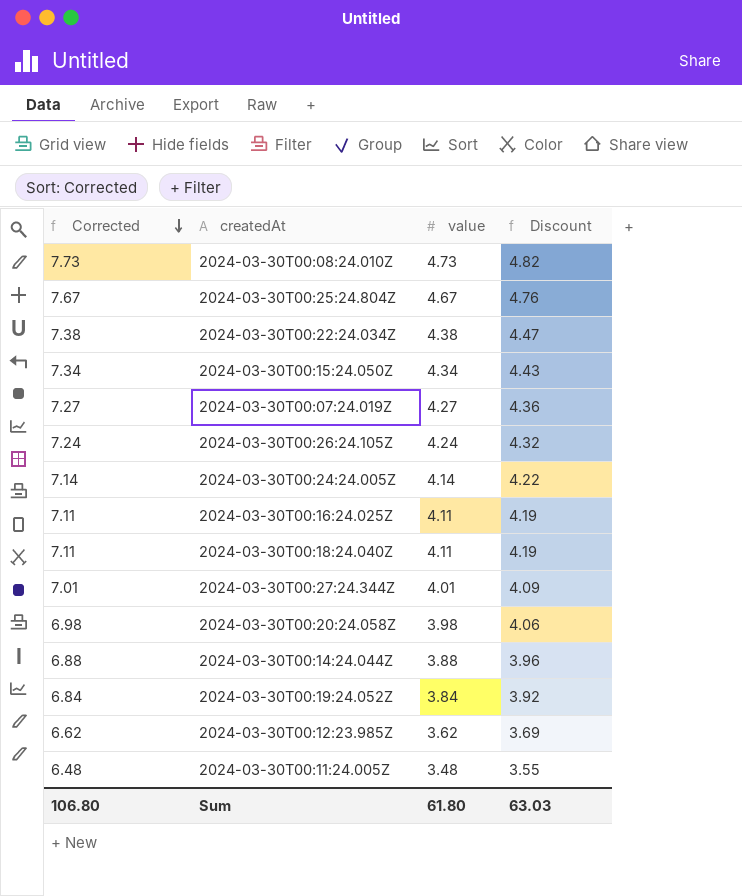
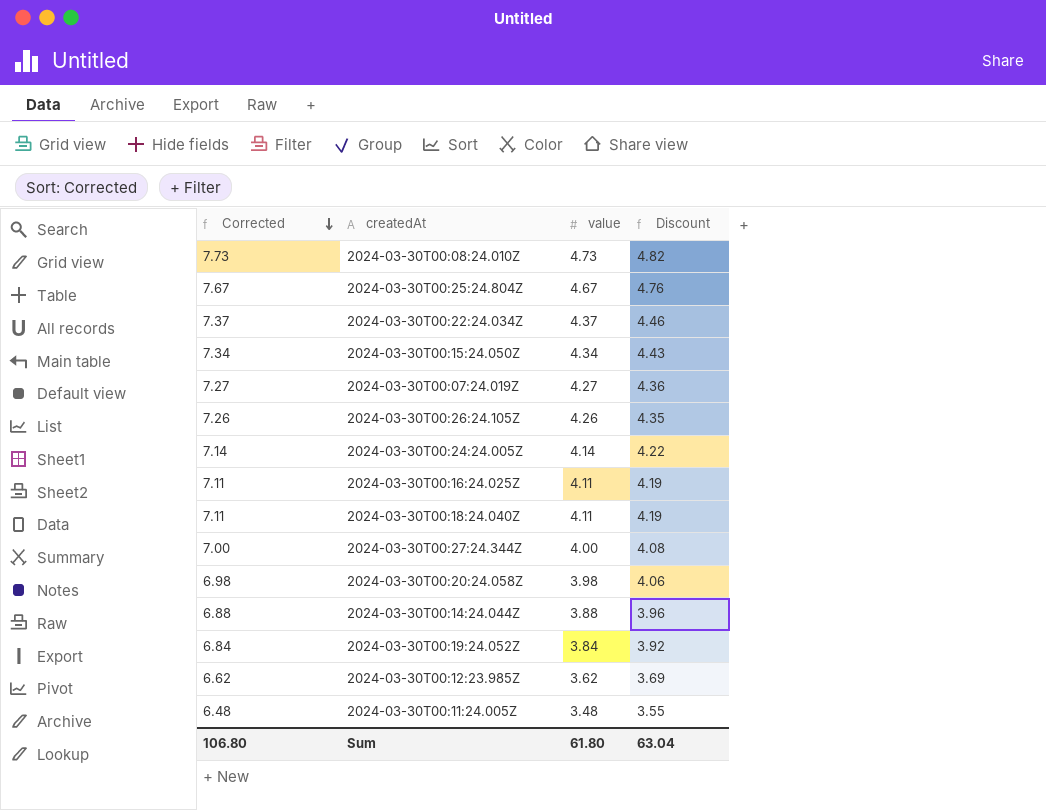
2024-03-30T00:22:24.034Z | Corrected: 7.38 -> 7.37
2024-03-30T00:22:24.034Z | value: 4.38 -> 4.37
2024-03-30T00:22:24.034Z | Discount: 4.47 -> 4.46
2024-03-30T00:26:24.105Z | Corrected: 7.24 -> 7.26
2024-03-30T00:26:24.105Z | value: 4.24 -> 4.26
2024-03-30T00:26:24.105Z | Discount: 4.32 -> 4.35
2024-03-30T00:27:24.344Z | Corrected: 7.01 -> 7.00
2024-03-30T00:27:24.344Z | value: 4.01 -> 4.00
2024-03-30T00:27:24.344Z | Discount: 4.09 -> 4.08
Sum | Discount: 63.03 -> 63.04

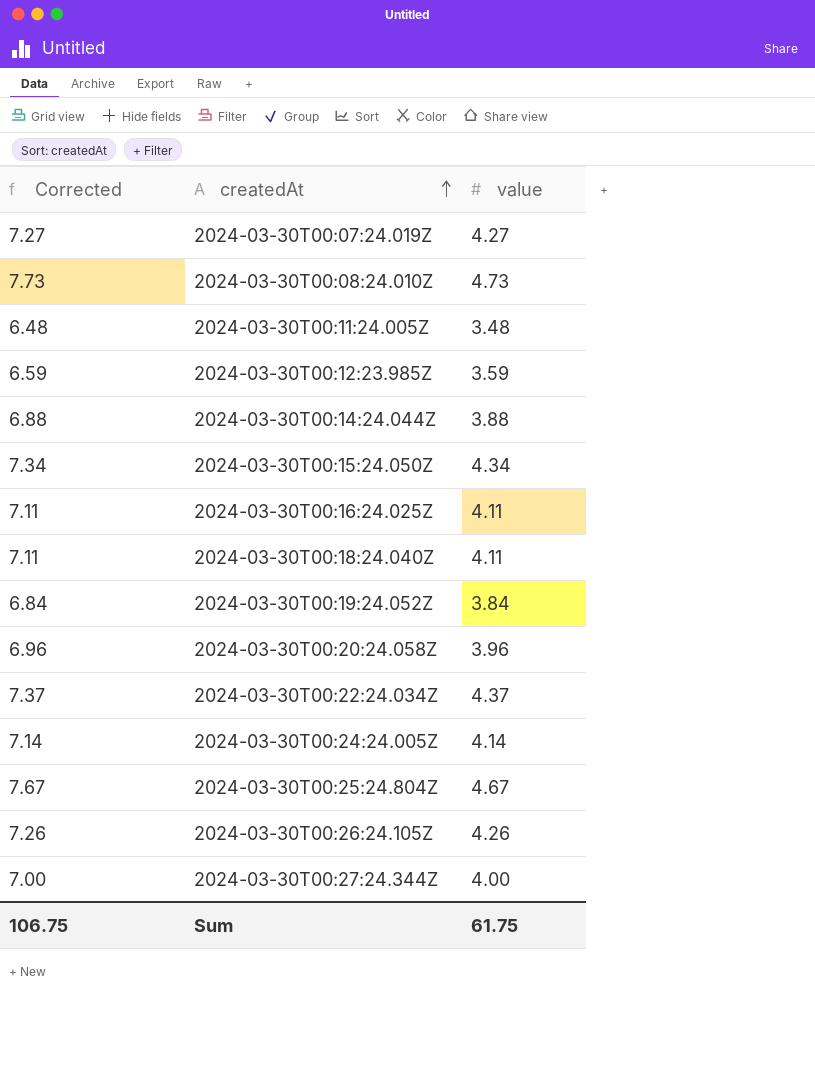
row order: Corrected descending -> createdAt ascending
column Discount | formula: [value] * 1.02 -> none
2024-03-30T00:12:23.985Z | Corrected: 6.62 -> 6.59
2024-03-30T00:12:23.985Z | value: 3.62 -> 3.59
2024-03-30T00:20:24.058Z | Corrected: 6.98 -> 6.96
2024-03-30T00:20:24.058Z | value: 3.98 -> 3.96
Sum | Corrected: 106.80 -> 106.75
Sum | value: 61.80 -> 61.75

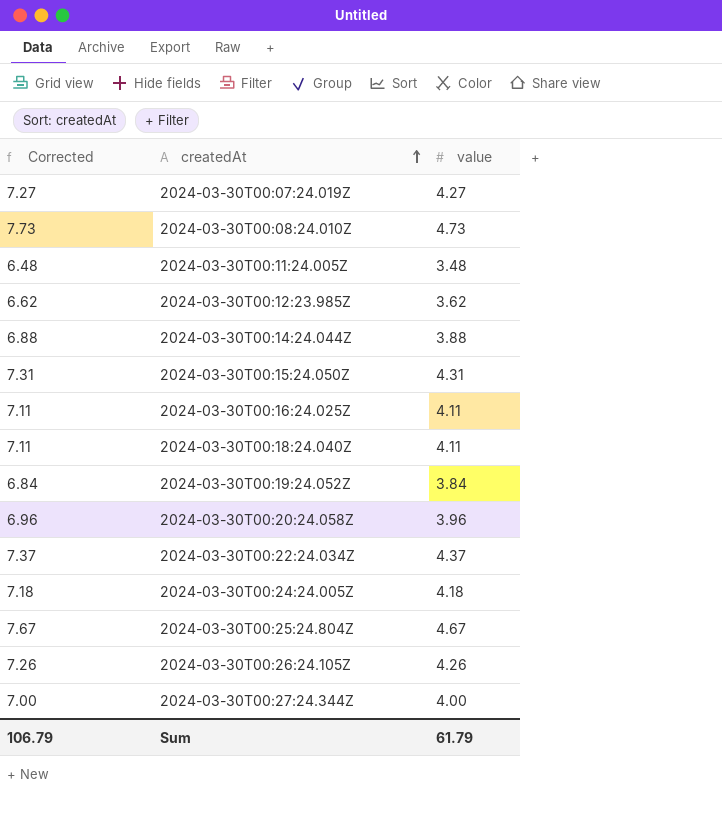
2024-03-30T00:12:23.985Z | Corrected: 6.59 -> 6.62
2024-03-30T00:12:23.985Z | value: 3.59 -> 3.62
2024-03-30T00:15:24.050Z | Corrected: 7.34 -> 7.31
2024-03-30T00:15:24.050Z | value: 4.34 -> 4.31
2024-03-30T00:24:24.005Z | Corrected: 7.14 -> 7.18
2024-03-30T00:24:24.005Z | value: 4.14 -> 4.18
Sum | Corrected: 106.75 -> 106.79
Sum | value: 61.75 -> 61.79

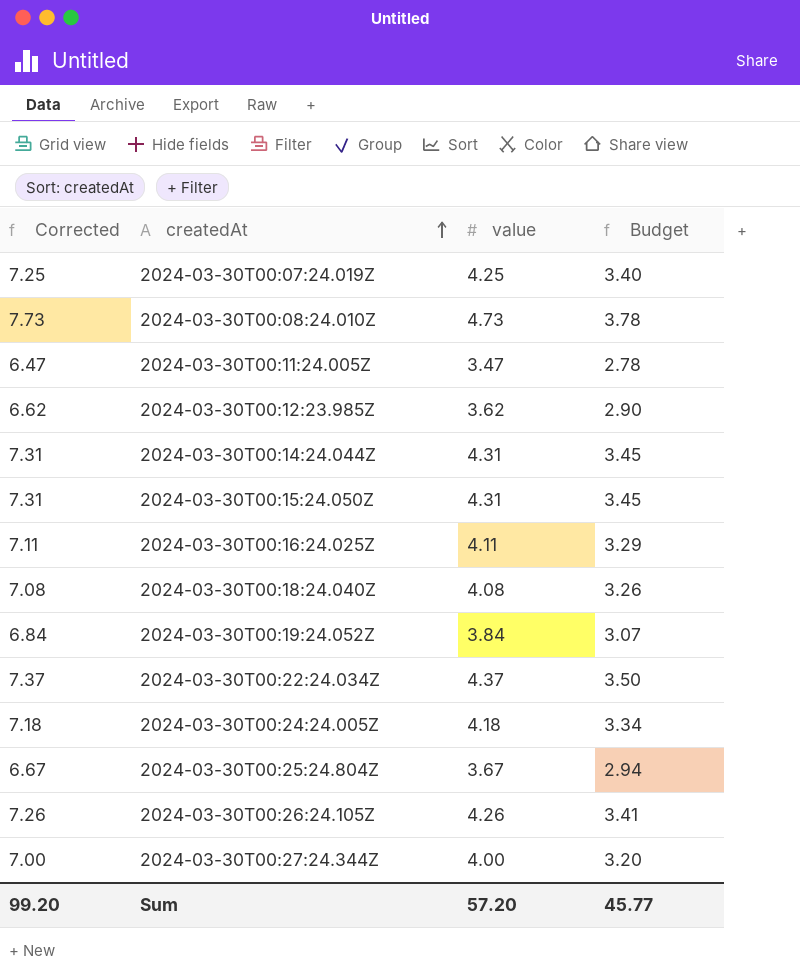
column Budget | formula: none -> [value] * 0.8
row 2024-03-30T00:20:24.058Z: 6.96 | 3.96 -> none
2024-03-30T00:07:24.019Z | Corrected: 7.27 -> 7.25
2024-03-30T00:07:24.019Z | value: 4.27 -> 4.25
2024-03-30T00:11:24.005Z | Corrected: 6.48 -> 6.47
2024-03-30T00:11:24.005Z | value: 3.48 -> 3.47
2024-03-30T00:14:24.044Z | Corrected: 6.88 -> 7.31
2024-03-30T00:14:24.044Z | value: 3.88 -> 4.31
2024-03-30T00:18:24.040Z | Corrected: 7.11 -> 7.08
2024-03-30T00:18:24.040Z | value: 4.11 -> 4.08
2024-03-30T00:25:24.804Z | Corrected: 7.67 -> 6.67
2024-03-30T00:25:24.804Z | value: 4.67 -> 3.67
Sum | Corrected: 106.79 -> 99.20
Sum | value: 61.79 -> 57.20

